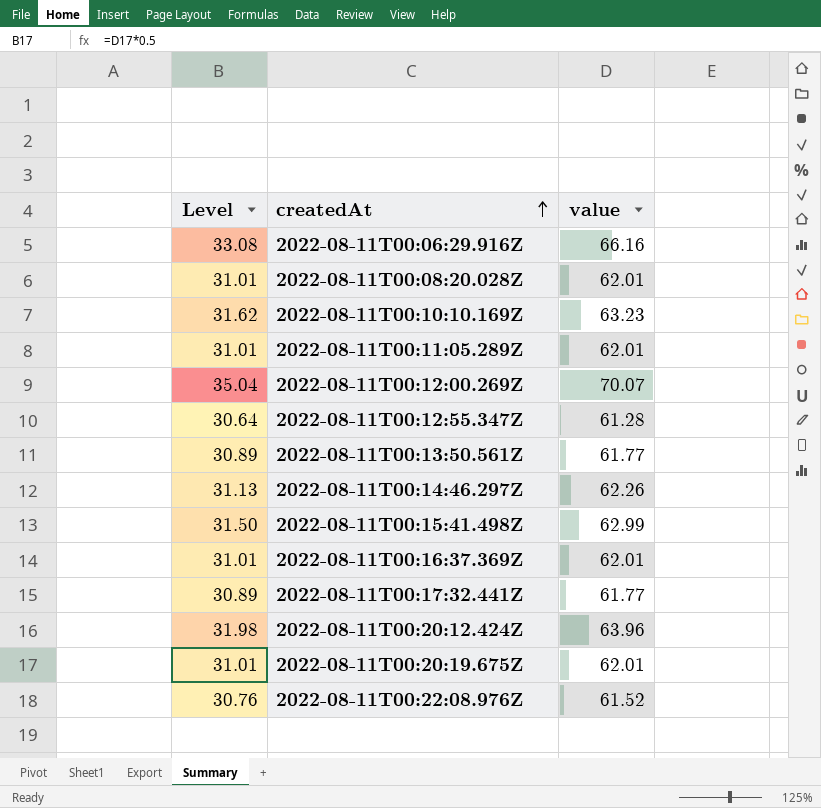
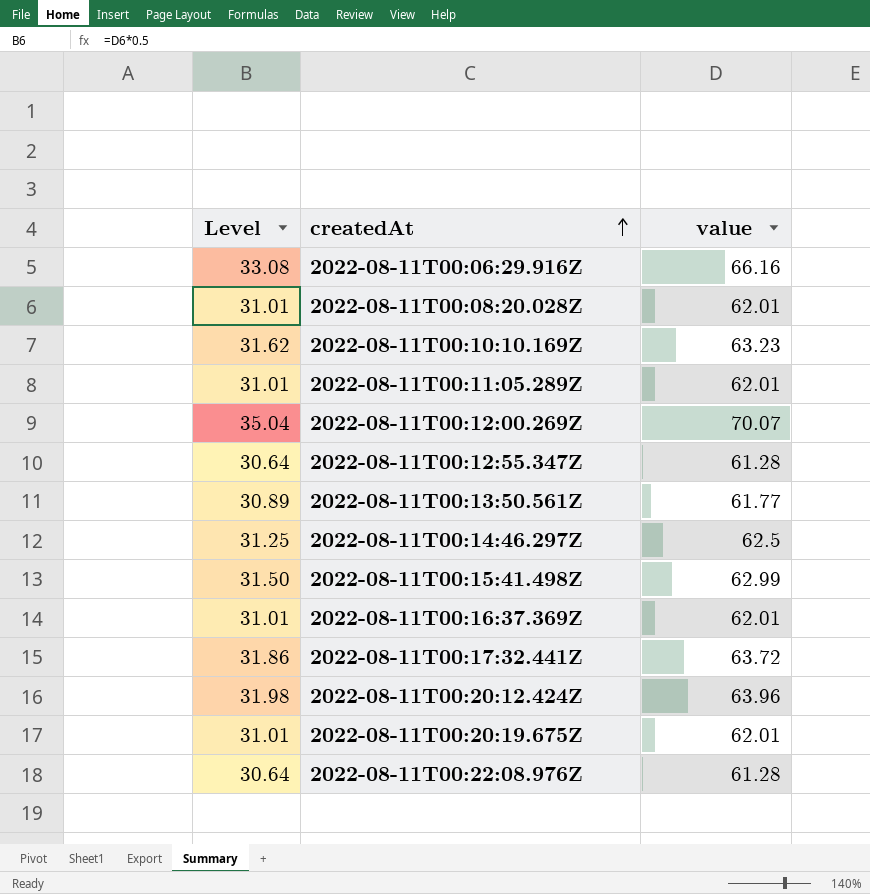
2022-08-11T00:14:46.297Z | Level: 31.13 -> 31.25
2022-08-11T00:14:46.297Z | value: 62.26 -> 62.5
2022-08-11T00:17:32.441Z | Level: 30.89 -> 31.86
2022-08-11T00:17:32.441Z | value: 61.77 -> 63.72
2022-08-11T00:22:08.976Z | Level: 30.76 -> 30.64
2022-08-11T00:22:08.976Z | value: 61.52 -> 61.28

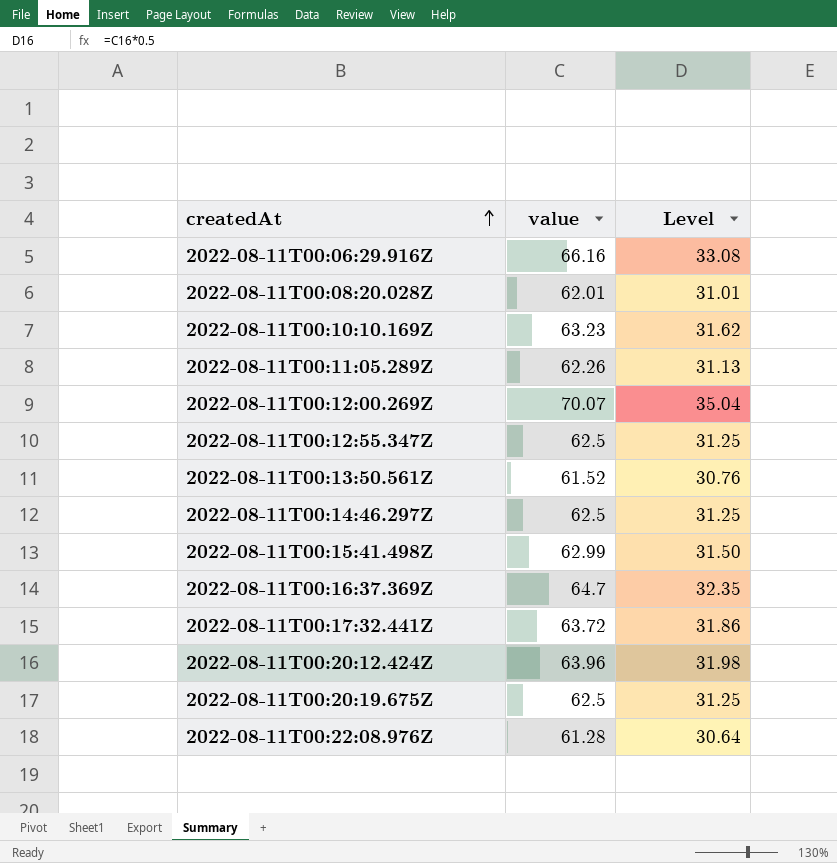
column Level | position: 1 -> 3
2022-08-11T00:11:05.289Z | value: 62.01 -> 62.26
2022-08-11T00:11:05.289Z | Level: 31.01 -> 31.13
2022-08-11T00:12:55.347Z | value: 61.28 -> 62.5
2022-08-11T00:12:55.347Z | Level: 30.64 -> 31.25
2022-08-11T00:13:50.561Z | value: 61.77 -> 61.52
2022-08-11T00:13:50.561Z | Level: 30.89 -> 30.76
2022-08-11T00:16:37.369Z | value: 62.01 -> 64.7
2022-08-11T00:16:37.369Z | Level: 31.01 -> 32.35
2022-08-11T00:20:19.675Z | value: 62.01 -> 62.5
2022-08-11T00:20:19.675Z | Level: 31.01 -> 31.25

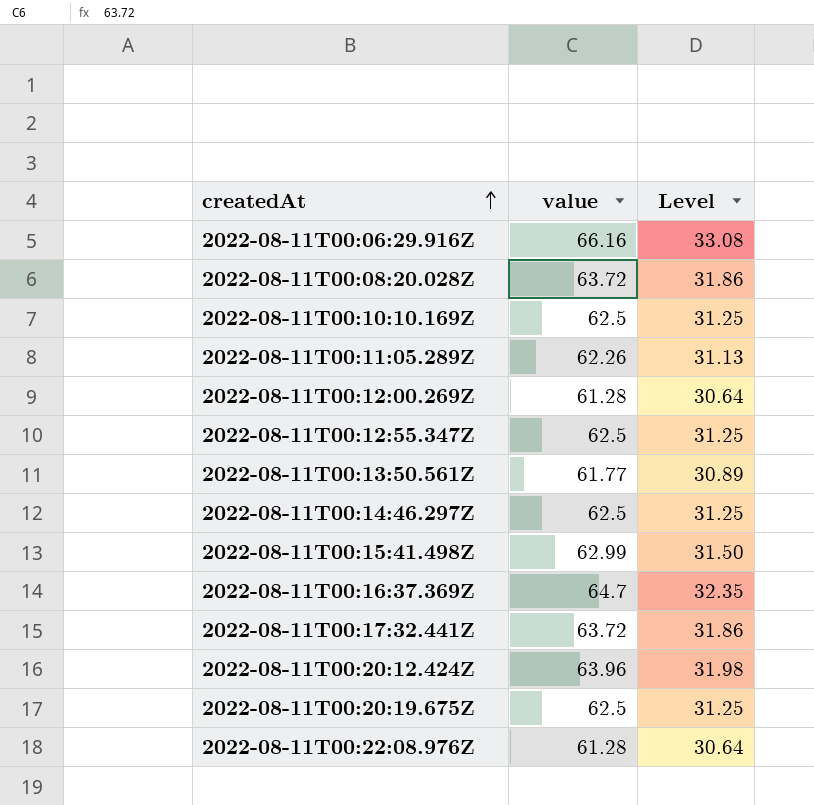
2022-08-11T00:08:20.028Z | value: 62.01 -> 63.72
2022-08-11T00:08:20.028Z | Level: 31.01 -> 31.86
2022-08-11T00:10:10.169Z | value: 63.23 -> 62.5
2022-08-11T00:10:10.169Z | Level: 31.62 -> 31.25
2022-08-11T00:12:00.269Z | value: 70.07 -> 61.28
2022-08-11T00:12:00.269Z | Level: 35.04 -> 30.64
2022-08-11T00:13:50.561Z | value: 61.52 -> 61.77
2022-08-11T00:13:50.561Z | Level: 30.76 -> 30.89

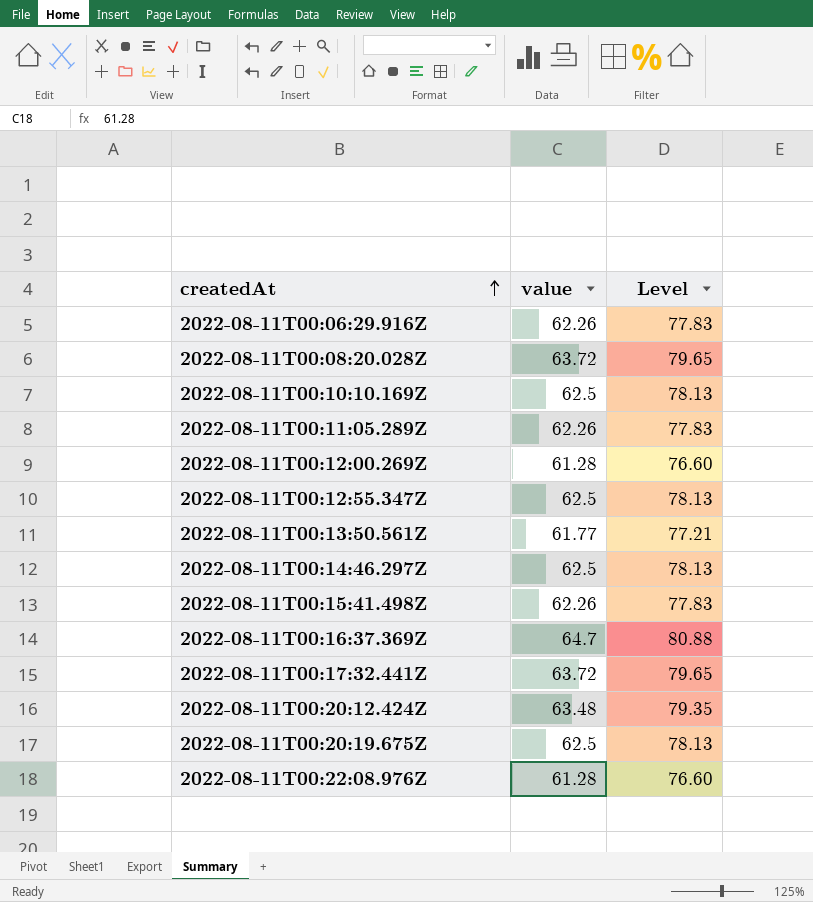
column Level | formula: [value] * 0.5 -> [value] * 1.25
2022-08-11T00:06:29.916Z | value: 66.16 -> 62.26
2022-08-11T00:15:41.498Z | value: 62.99 -> 62.26
2022-08-11T00:20:12.424Z | value: 63.96 -> 63.48

